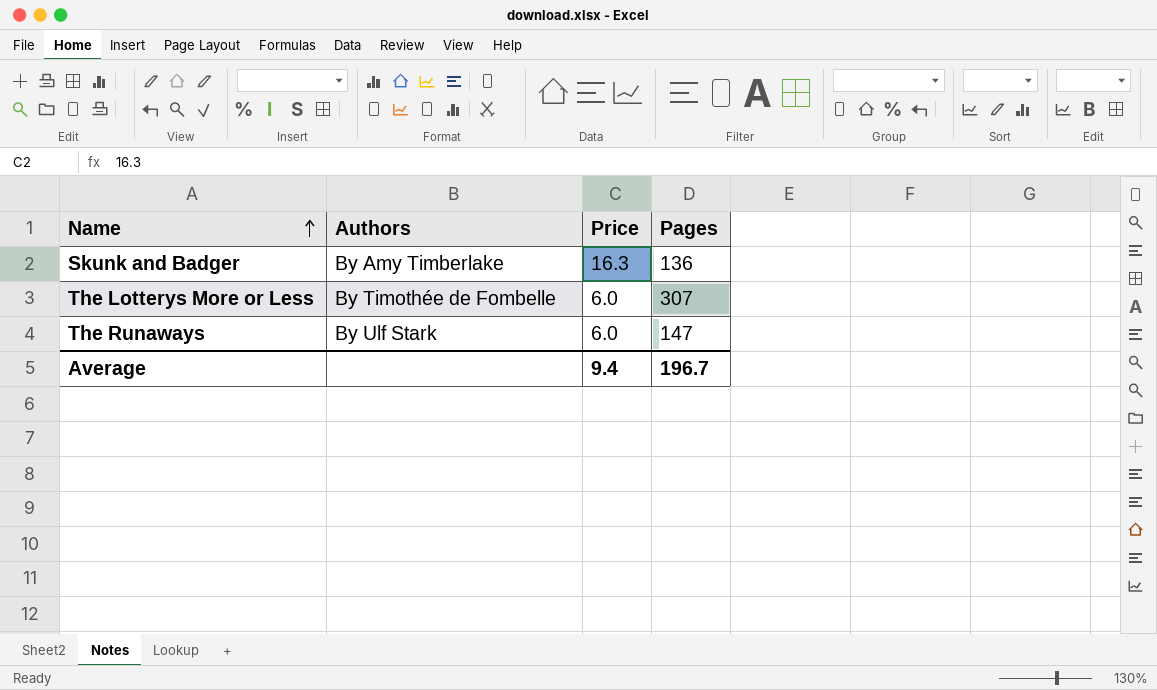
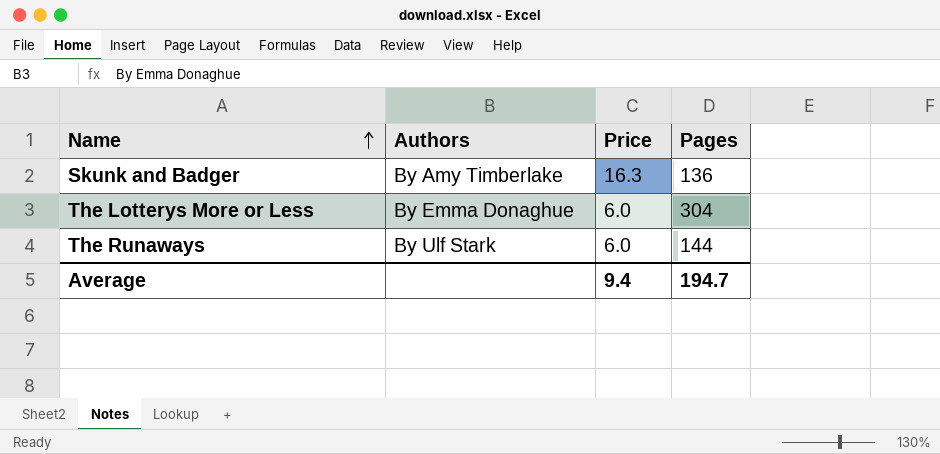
The Lotterys More or Less | Authors: By Timothée de Fombelle -> By Emma Donaghue
The Lotterys More or Less | Pages: 307 -> 304
The Runaways | Pages: 147 -> 144
Average | Pages: 196.7 -> 194.7

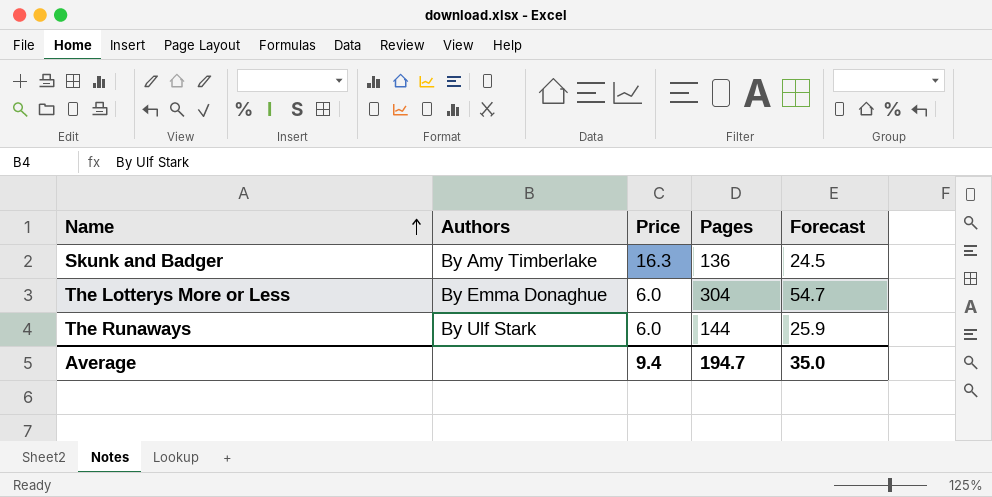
column Forecast | formula: none -> [Pages] * 0.18

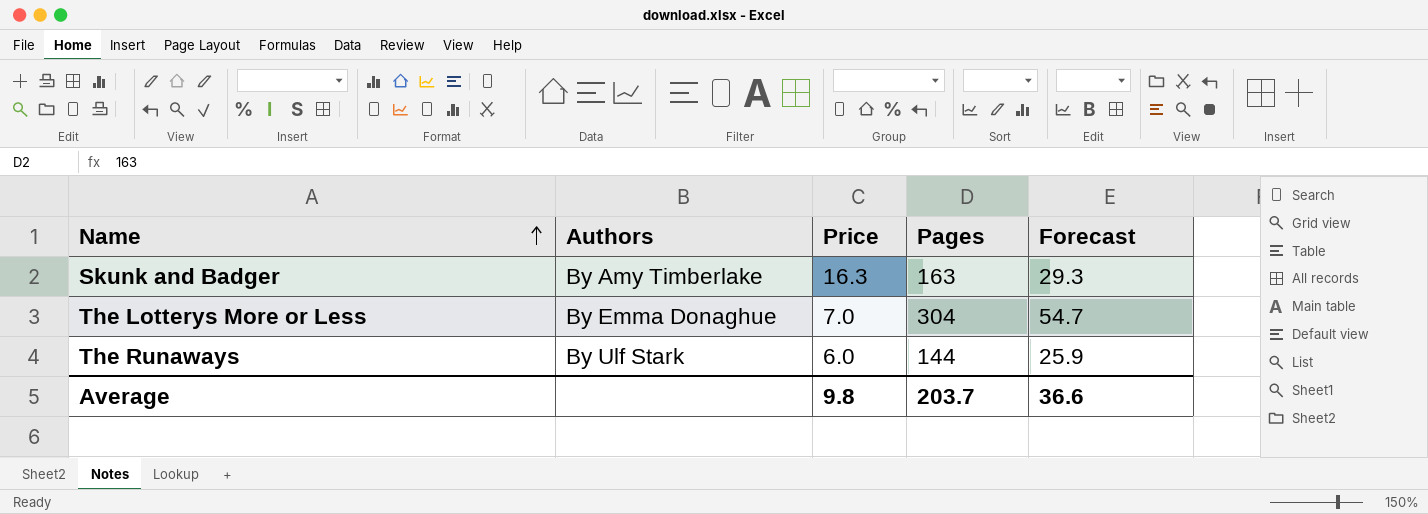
Skunk and Badger | Pages: 136 -> 163
Skunk and Badger | Forecast: 24.5 -> 29.3
The Lotterys More or Less | Price: 6.0 -> 7.0
Average | Price: 9.4 -> 9.8
Average | Pages: 194.7 -> 203.7
Average | Forecast: 35.0 -> 36.6

